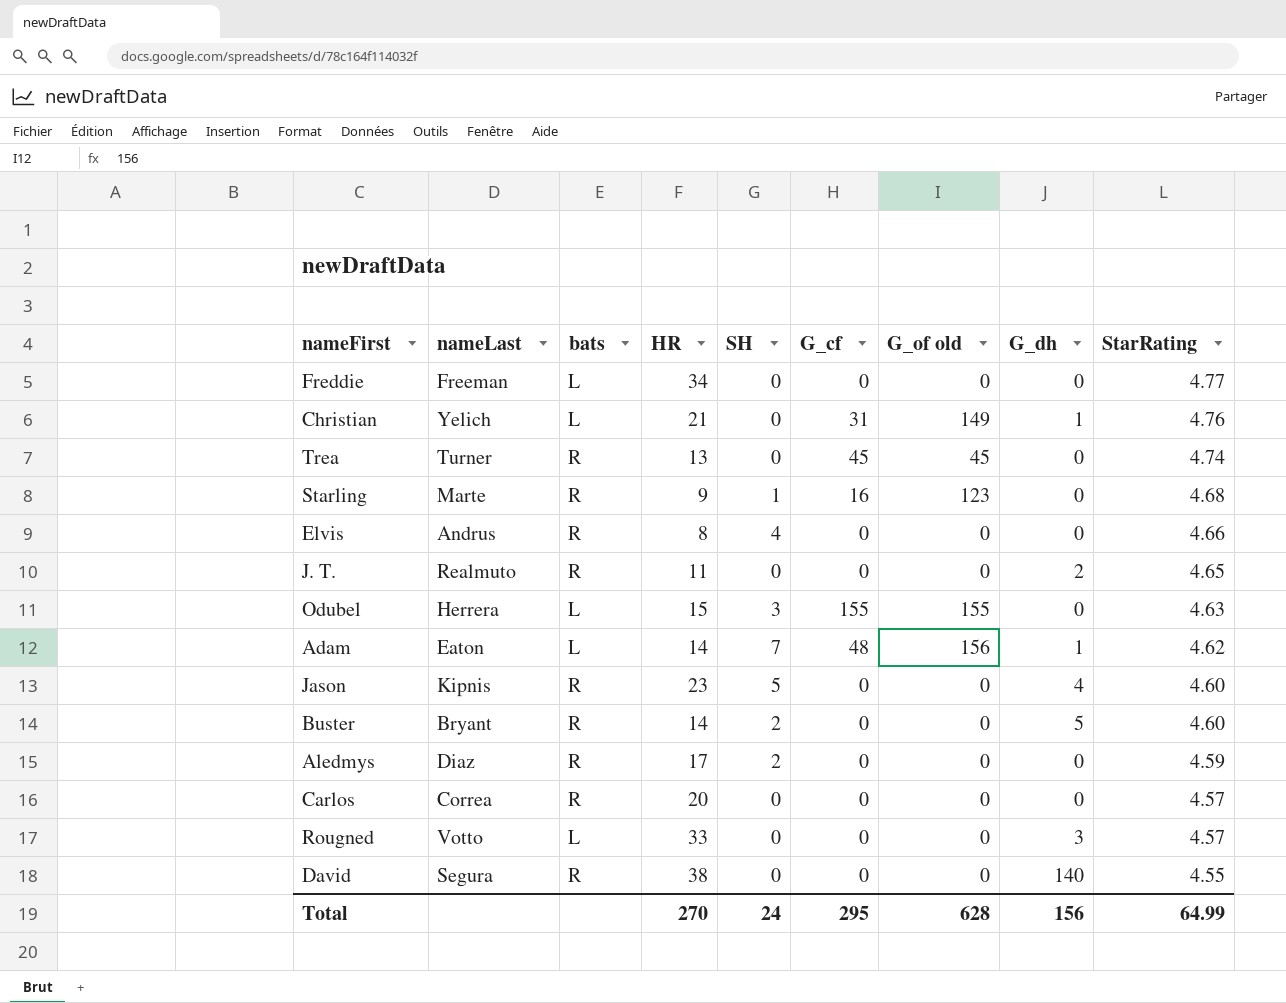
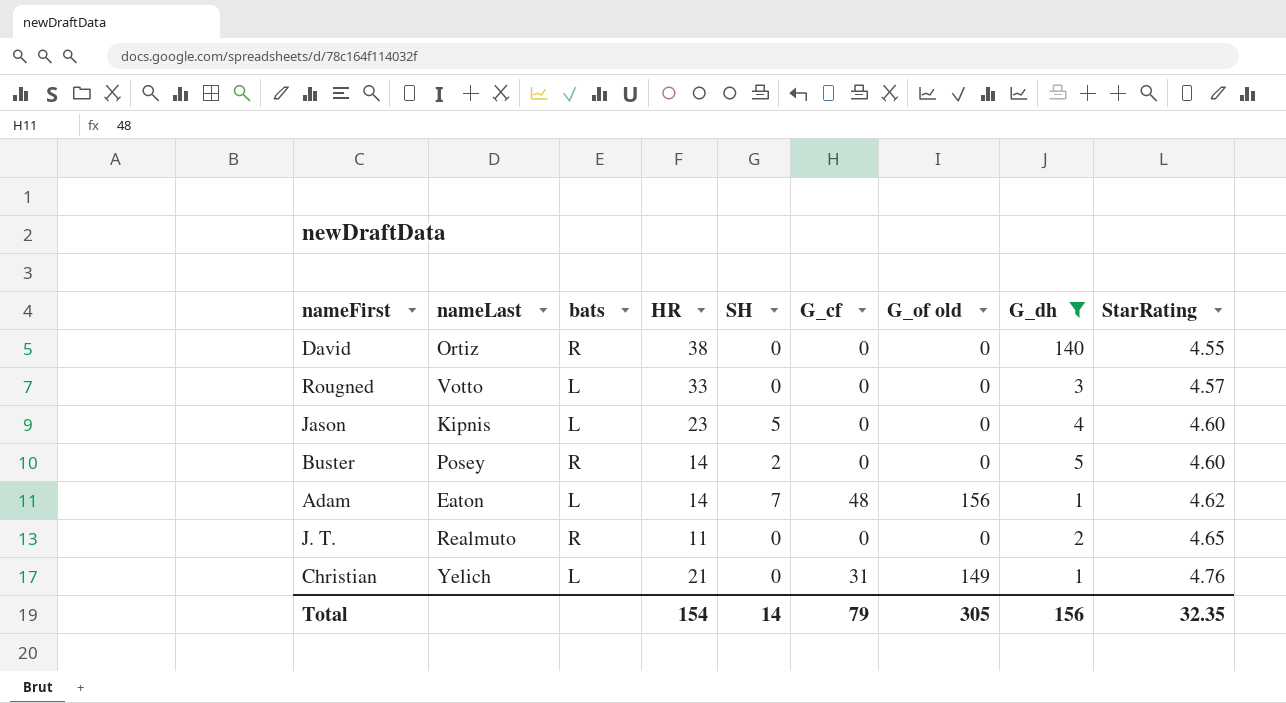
filter: none -> G_dh != 0
row order: StarRating descending -> StarRating ascending
David | nameLast: Segura -> Ortiz
Jason | bats: R -> L
Buster | nameLast: Bryant -> Posey
Total | HR: 270 -> 154
Total | SH: 24 -> 14
Total | G_cf: 295 -> 79
Total | G_of old: 628 -> 305
Total | StarRating: 64.99 -> 32.35

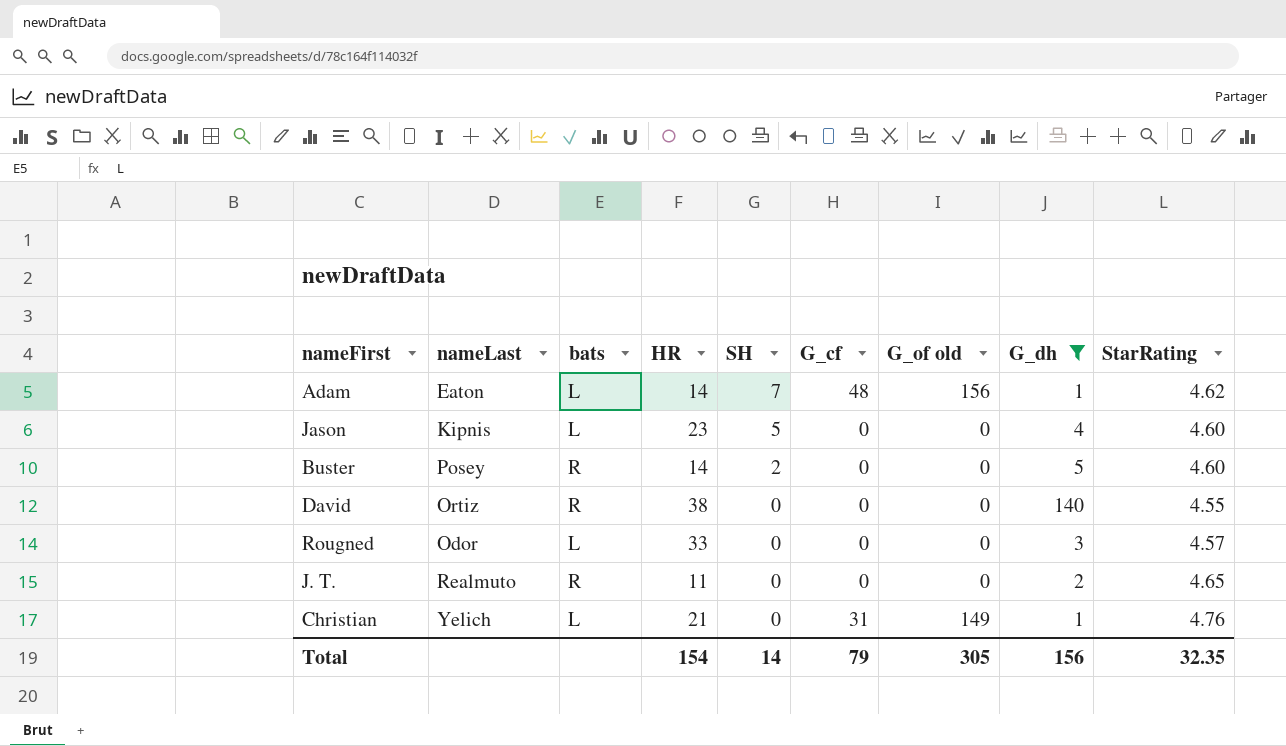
row order: StarRating ascending -> SH descending
Rougned | nameLast: Votto -> Odor

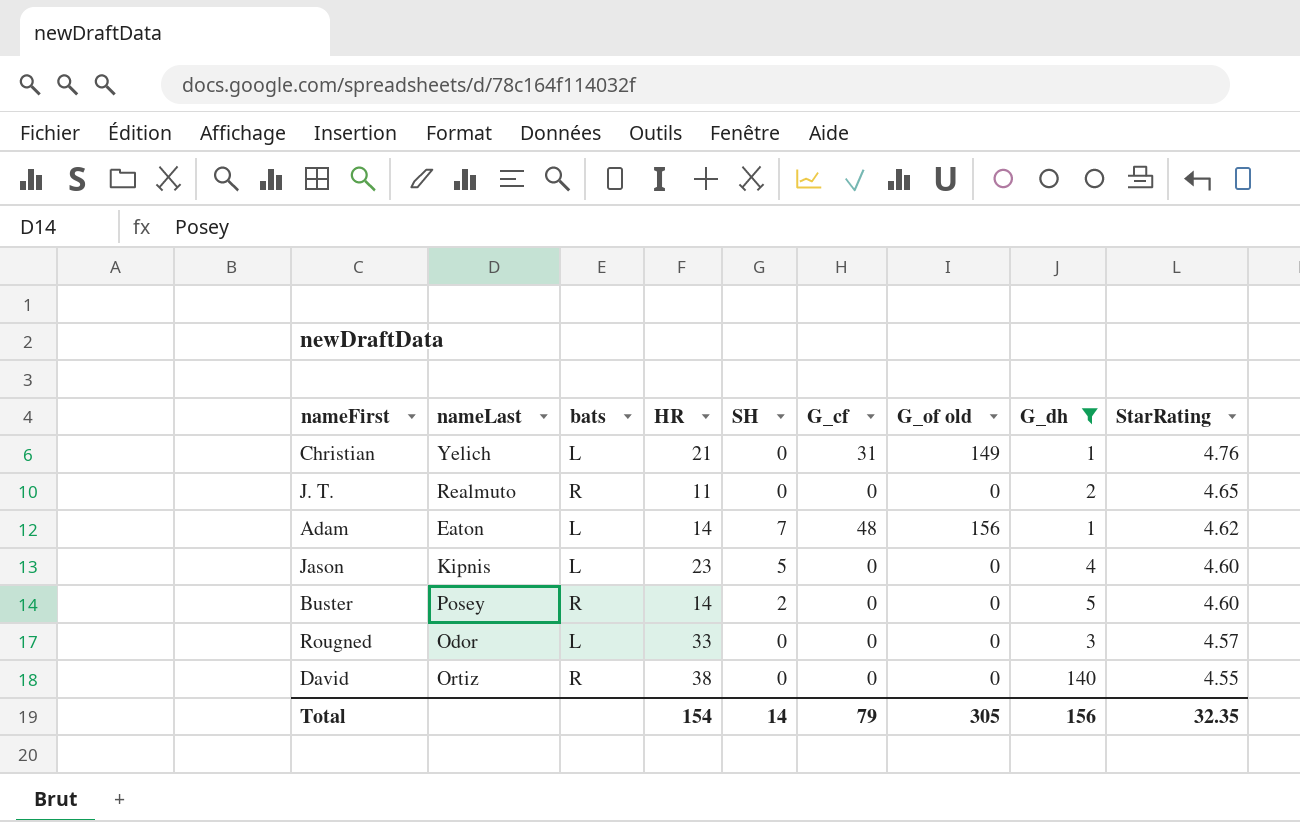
row order: SH descending -> StarRating descending

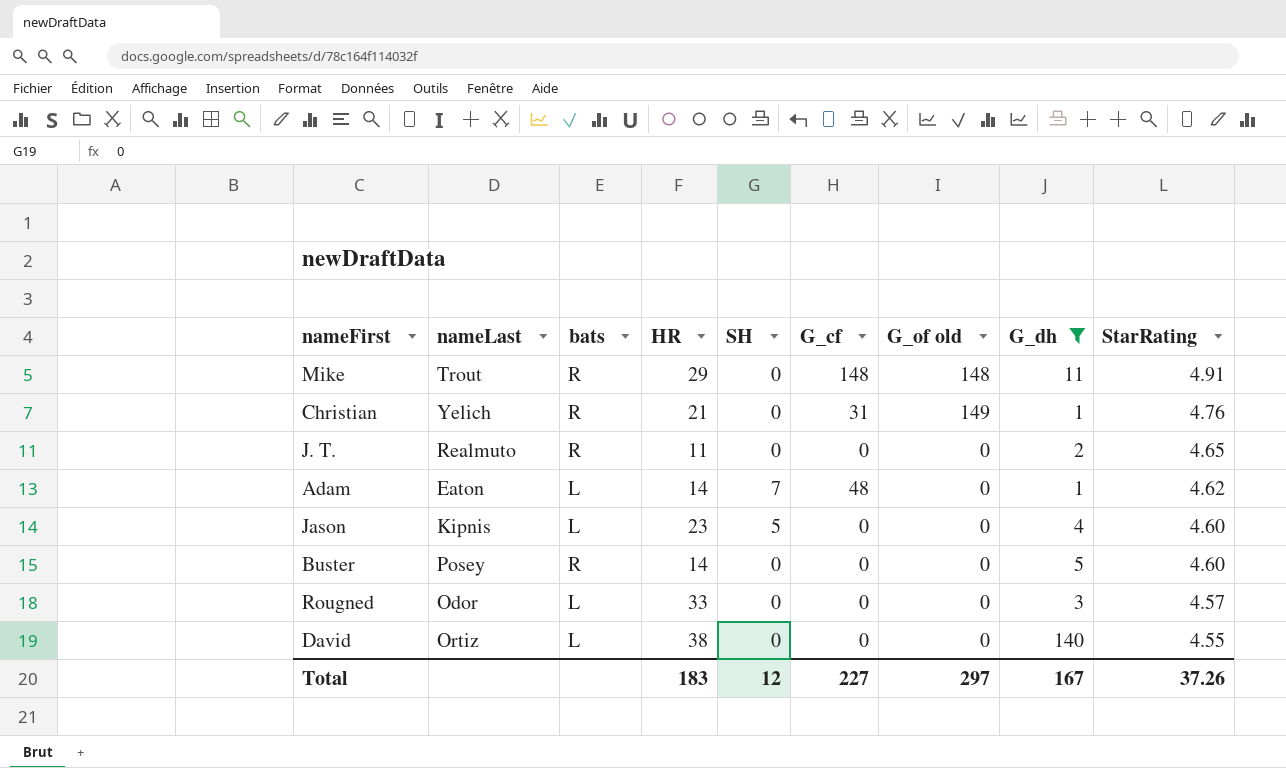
row Mike: none -> Trout | R | 29 | 0 | 148 | 148 | 11 | 4.91
Christian | bats: L -> R
Adam | G_of old: 156 -> 0
Buster | SH: 2 -> 0
David | bats: R -> L
Total | HR: 154 -> 183
Total | SH: 14 -> 12
Total | G_cf: 79 -> 227
Total | G_of old: 305 -> 297
Total | G_dh: 156 -> 167
Total | StarRating: 32.35 -> 37.26

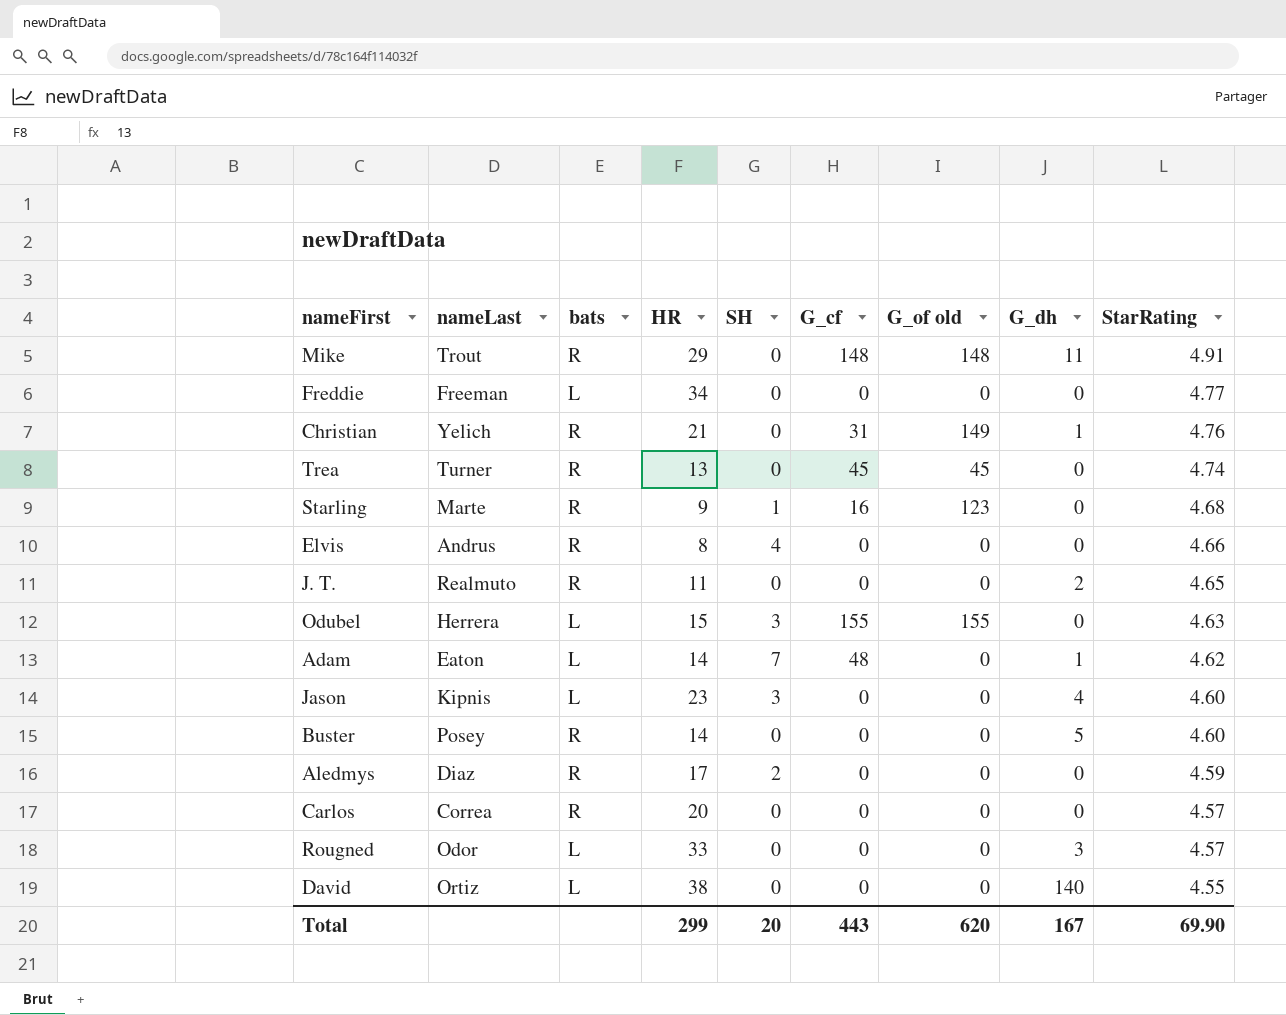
filter: G_dh != 0 -> none
Jason | SH: 5 -> 3
Total | HR: 183 -> 299
Total | SH: 12 -> 20
Total | G_cf: 227 -> 443
Total | G_of old: 297 -> 620
Total | StarRating: 37.26 -> 69.90

